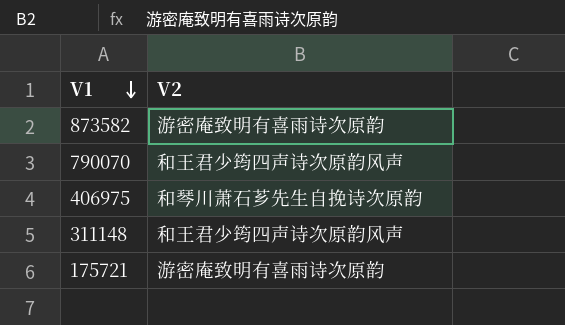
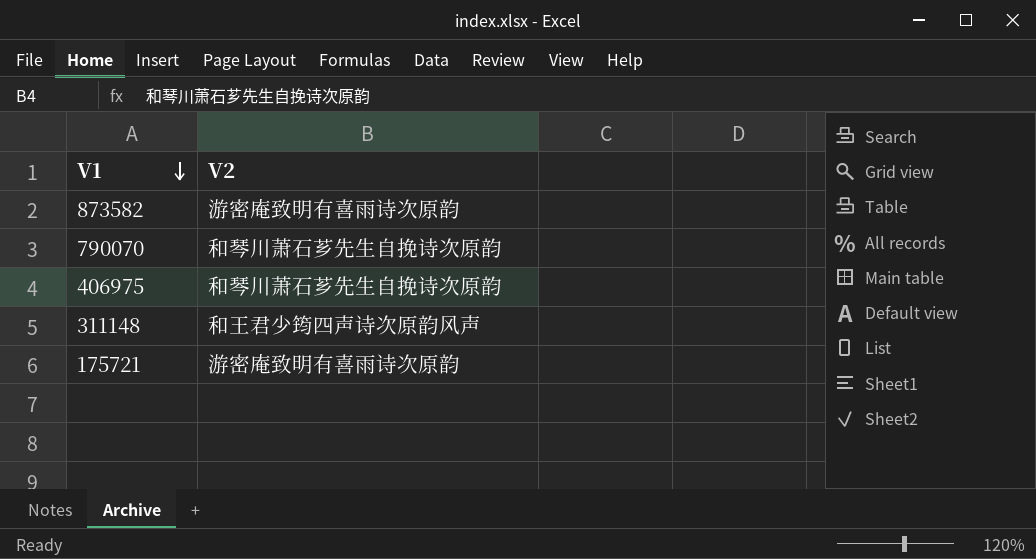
790070 | V2: 和王君少筠四声诗次原韵风声 -> 和琴川萧石芗先生自挽诗次原韵

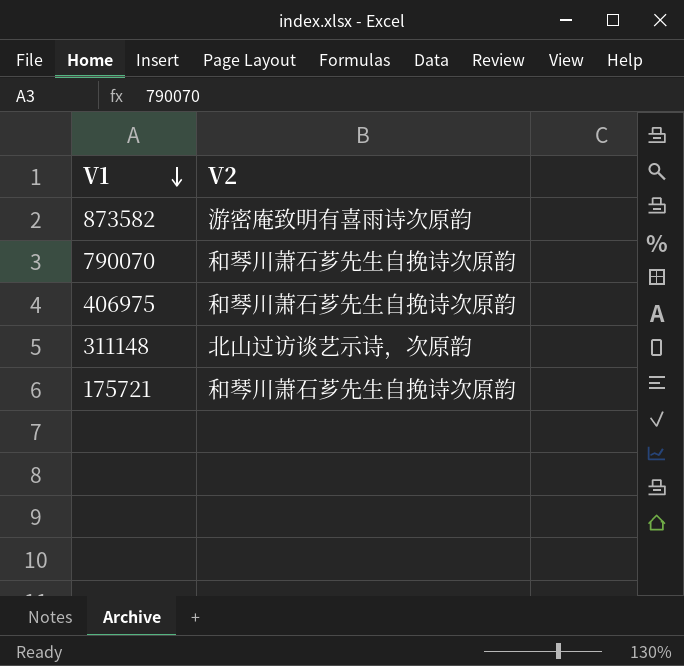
311148 | V2: 和王君少筠四声诗次原韵风声 -> 北山过访谈艺示诗，次原韵
175721 | V2: 游密庵致明有喜雨诗次原韵 -> 和琴川萧石芗先生自挽诗次原韵

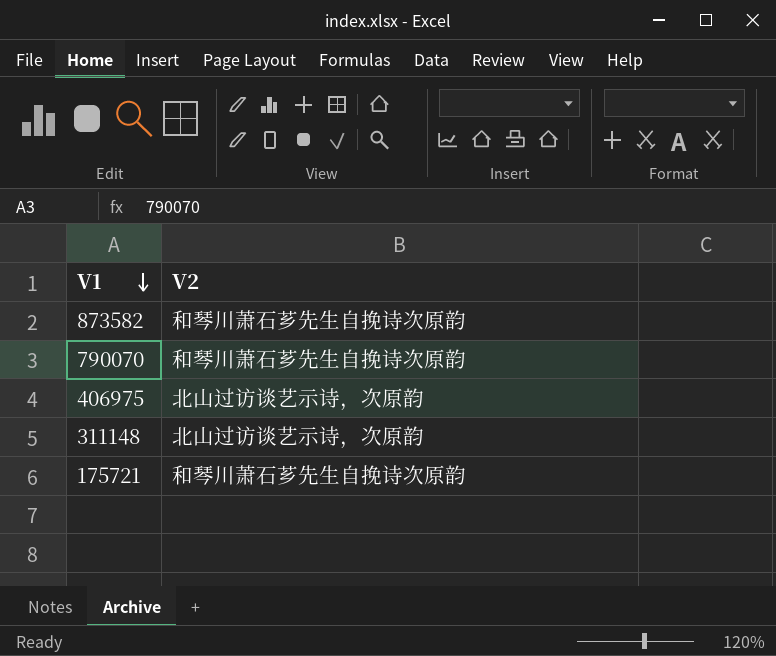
873582 | V2: 游密庵致明有喜雨诗次原韵 -> 和琴川萧石芗先生自挽诗次原韵
406975 | V2: 和琴川萧石芗先生自挽诗次原韵 -> 北山过访谈艺示诗，次原韵

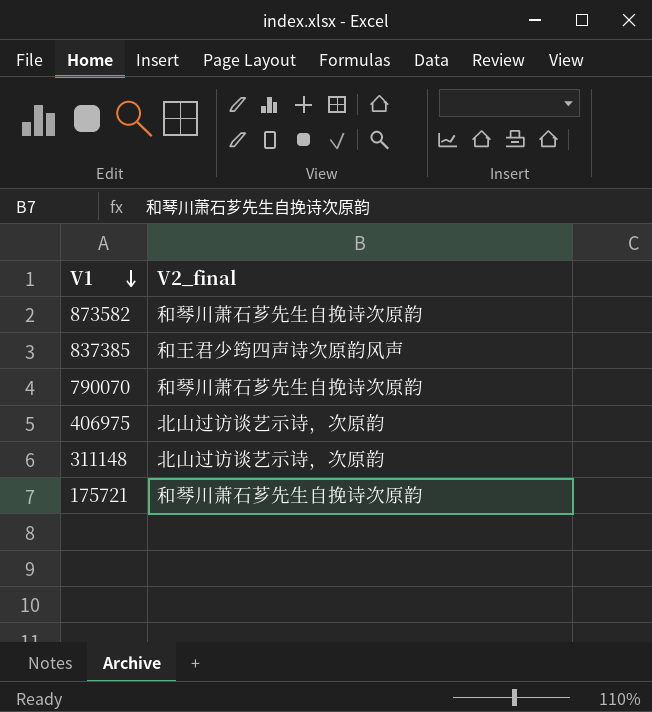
column name: V2 -> V2_final
row 837385: none -> 和王君少筠四声诗次原韵风声

